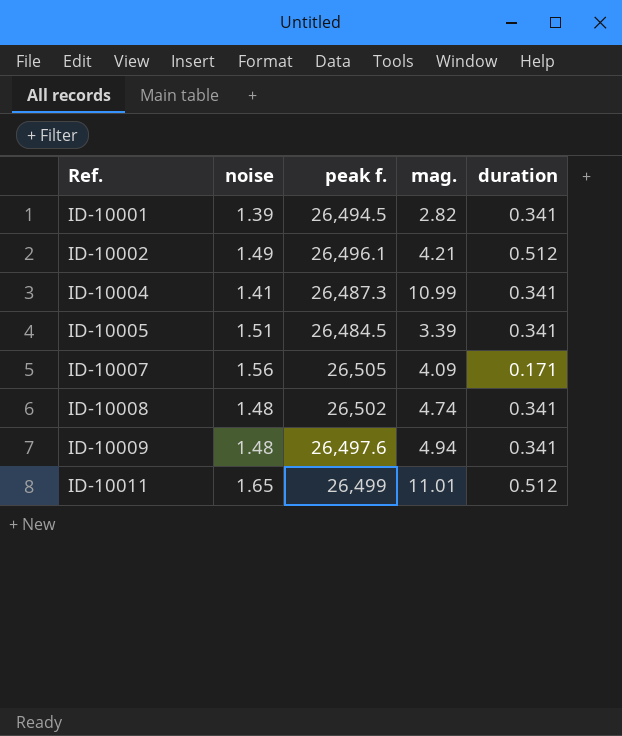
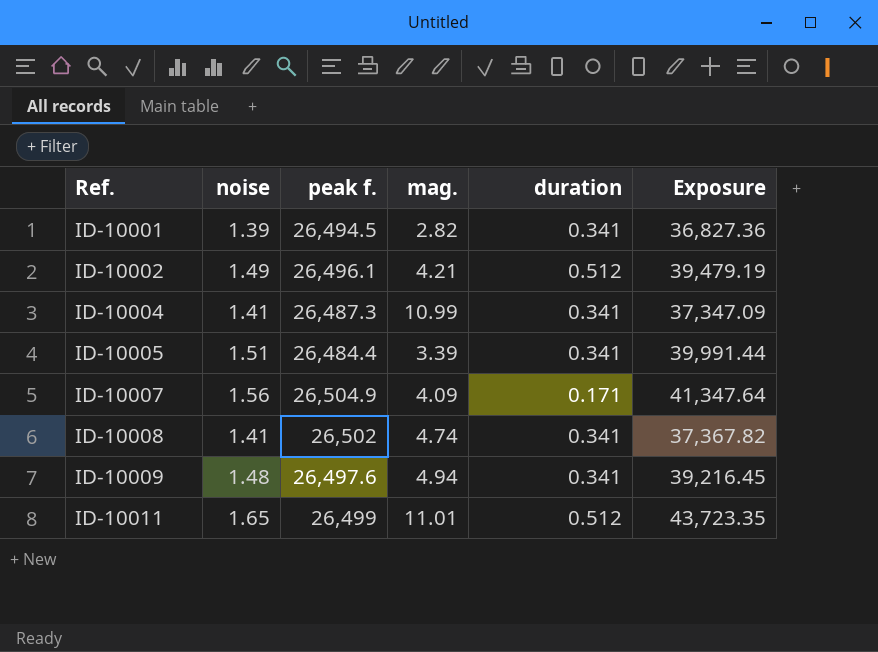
column Exposure | formula: none -> [noise] * [peak f.]
ID-10005 | peak f.: 26,484.5 -> 26,484.4
ID-10007 | peak f.: 26,505 -> 26,504.9
ID-10008 | noise: 1.48 -> 1.41

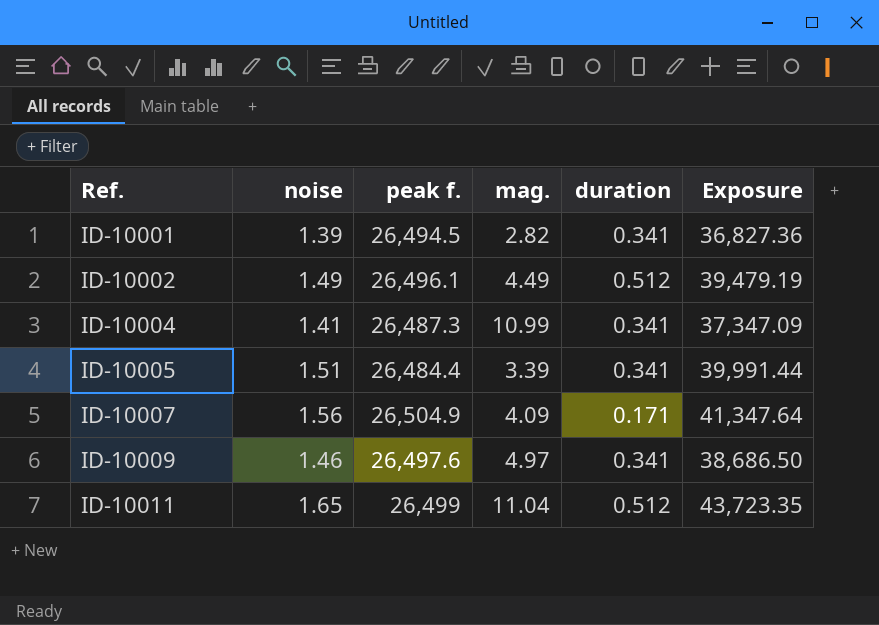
row ID-10008: 1.41 | 26,502 | 4.74 | 0.341 | 37,367.82 -> none
ID-10002 | mag.: 4.21 -> 4.49
ID-10009 | noise: 1.48 -> 1.46
ID-10009 | mag.: 4.94 -> 4.97
ID-10009 | Exposure: 39,216.45 -> 38,686.50
ID-10011 | mag.: 11.01 -> 11.04

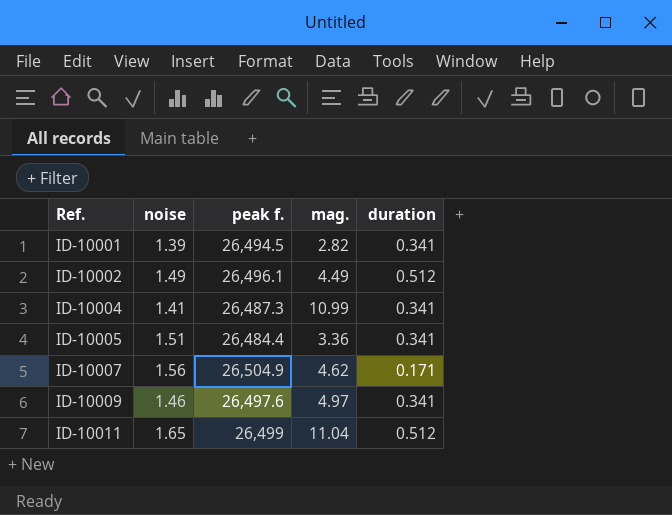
column Exposure | formula: [noise] * [peak f.] -> none
ID-10005 | mag.: 3.39 -> 3.36
ID-10007 | mag.: 4.09 -> 4.62

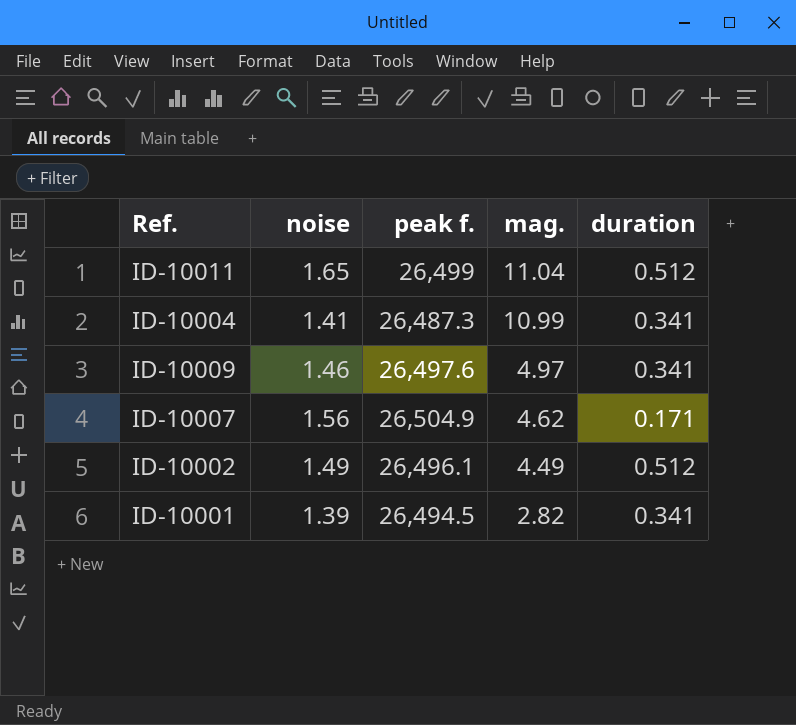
row order: Ref. ascending -> mag. descending
row ID-10005: 1.51 | 26,484.4 | 3.36 | 0.341 -> none

